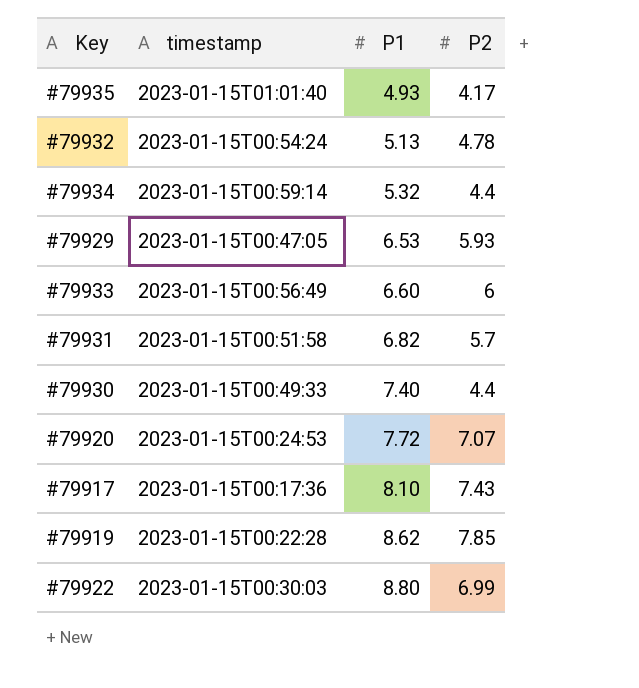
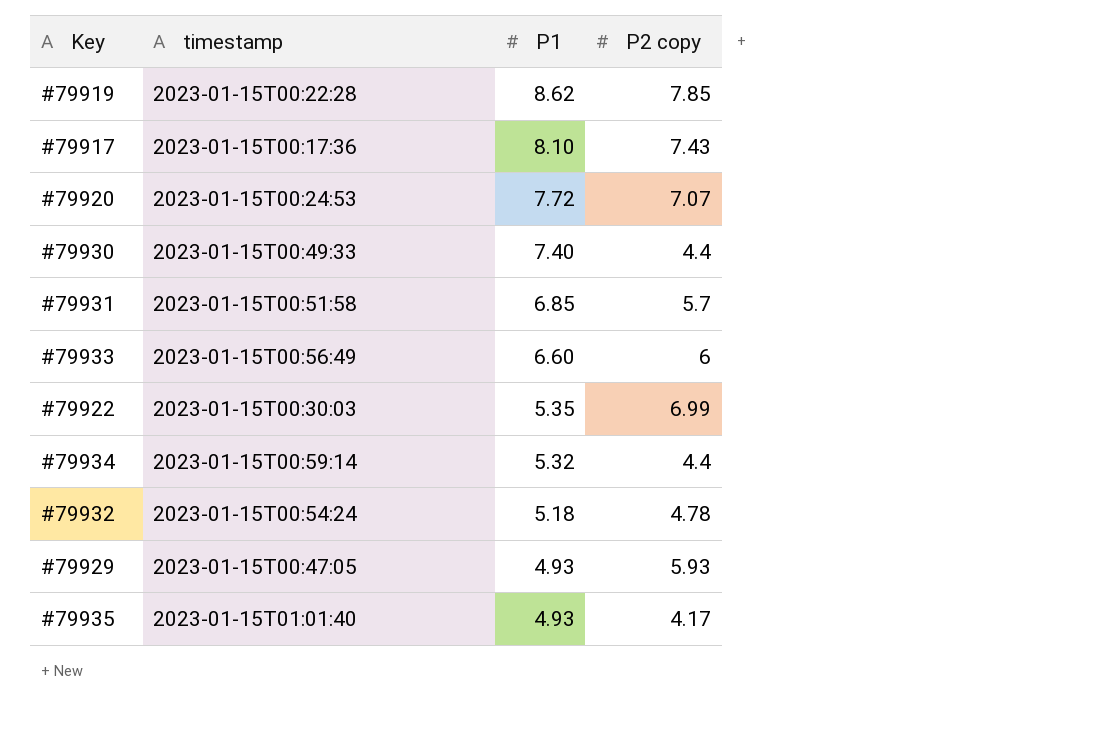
row order: P1 ascending -> P1 descending
column name: P2 -> P2 copy
#79931 | P1: 6.82 -> 6.85
#79922 | P1: 8.80 -> 5.35
#79932 | P1: 5.13 -> 5.18
#79929 | P1: 6.53 -> 4.93

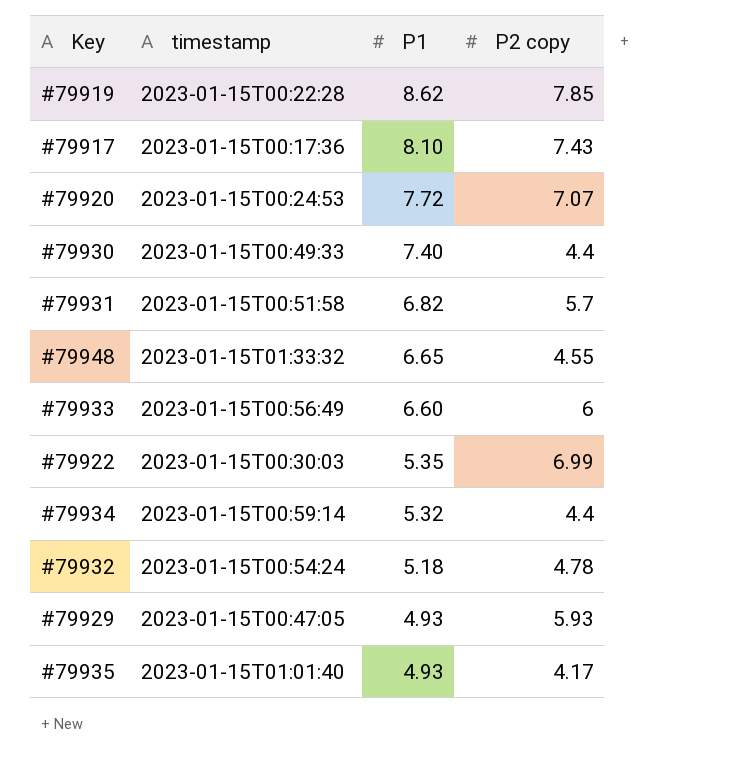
#79931 | P1: 6.85 -> 6.82
row #79948: none -> 2023-01-15T01:33:32 | 6.65 | 4.55

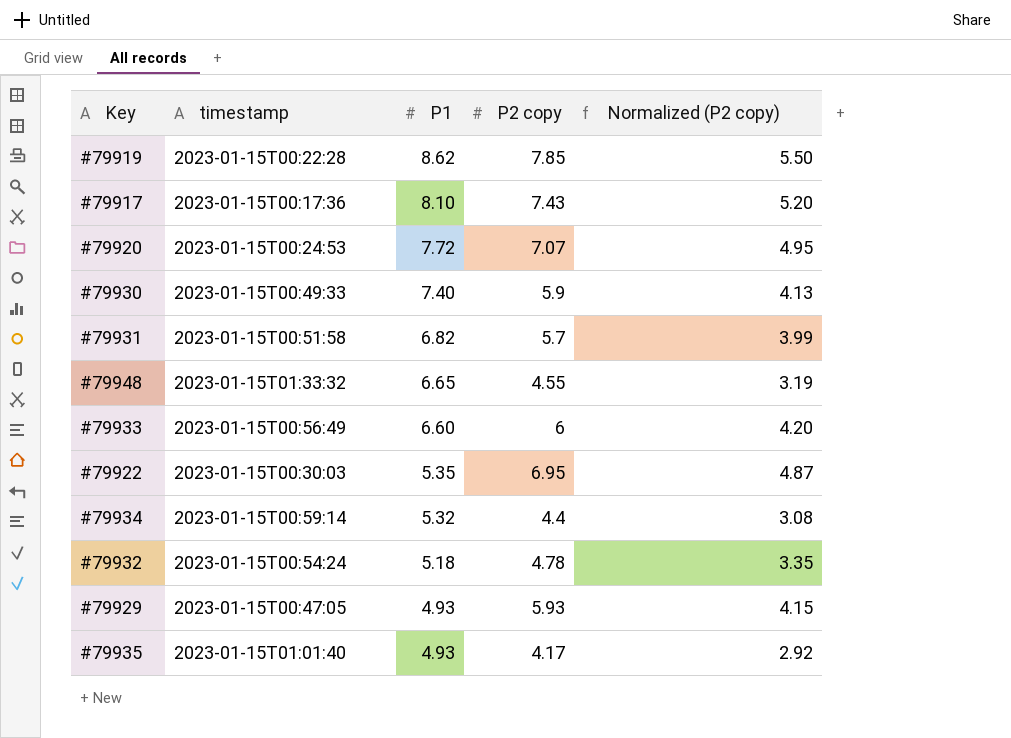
column Normalized (P2 copy) | formula: none -> [P2 copy] * 0.7
#79930 | P2 copy: 4.4 -> 5.9
#79922 | P2 copy: 6.99 -> 6.95

